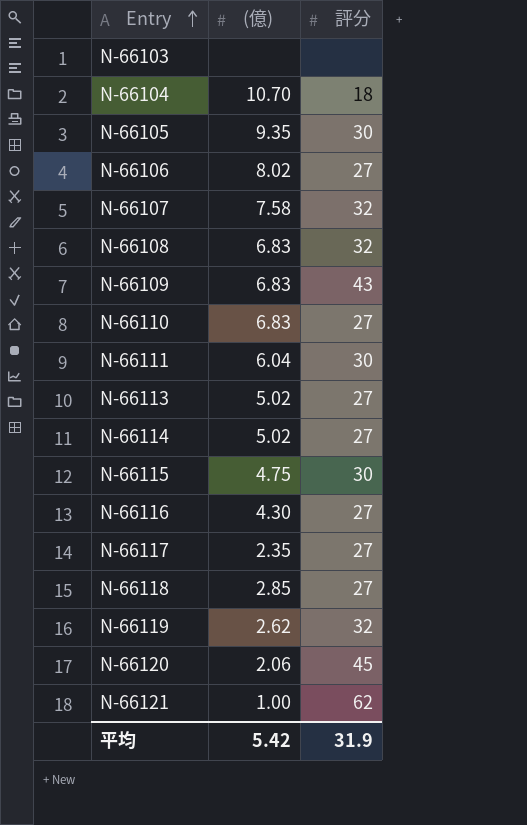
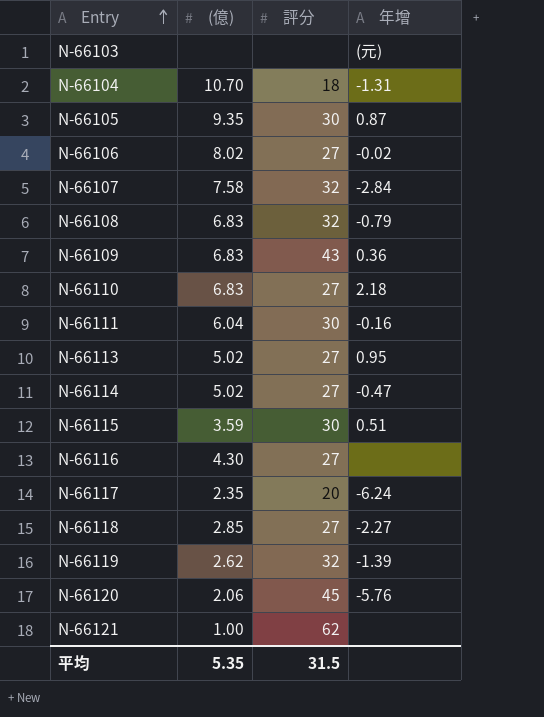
column 年增 | position: none -> 4
N-66115 | (億): 4.75 -> 3.59
N-66117 | 評分: 27 -> 20
平均 | (億): 5.42 -> 5.35
平均 | 評分: 31.9 -> 31.5

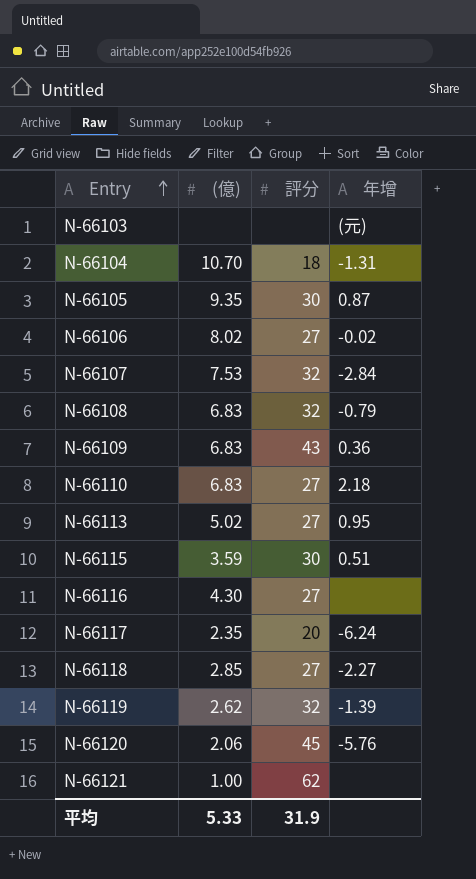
row N-66111: 6.04 | 30 | -0.16 -> none
row N-66114: 5.02 | 27 | -0.47 -> none
N-66107 | (億): 7.58 -> 7.53
平均 | (億): 5.35 -> 5.33
平均 | 評分: 31.5 -> 31.9

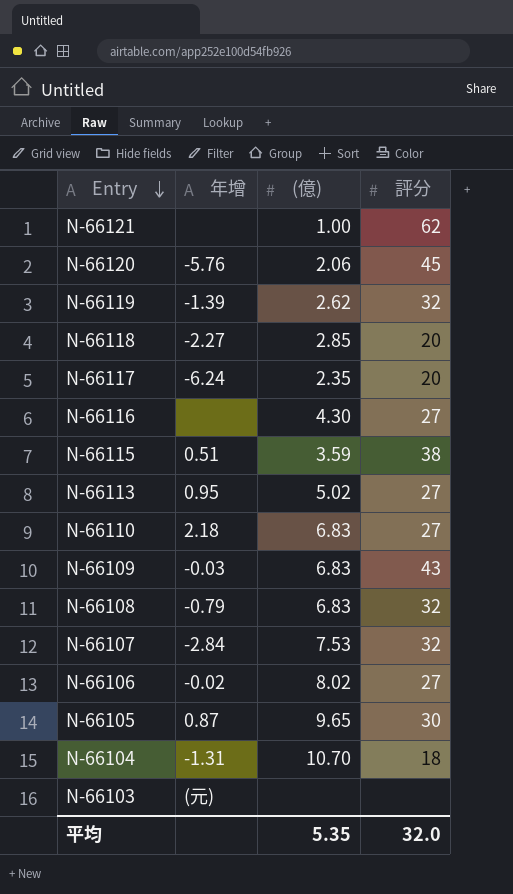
row order: Entry ascending -> Entry descending
column 年增 | position: 4 -> 2
N-66118 | 評分: 27 -> 20
N-66115 | 評分: 30 -> 38
N-66109 | 年增: 0.36 -> -0.03
N-66105 | (億): 9.35 -> 9.65
平均 | (億): 5.33 -> 5.35
平均 | 評分: 31.9 -> 32.0

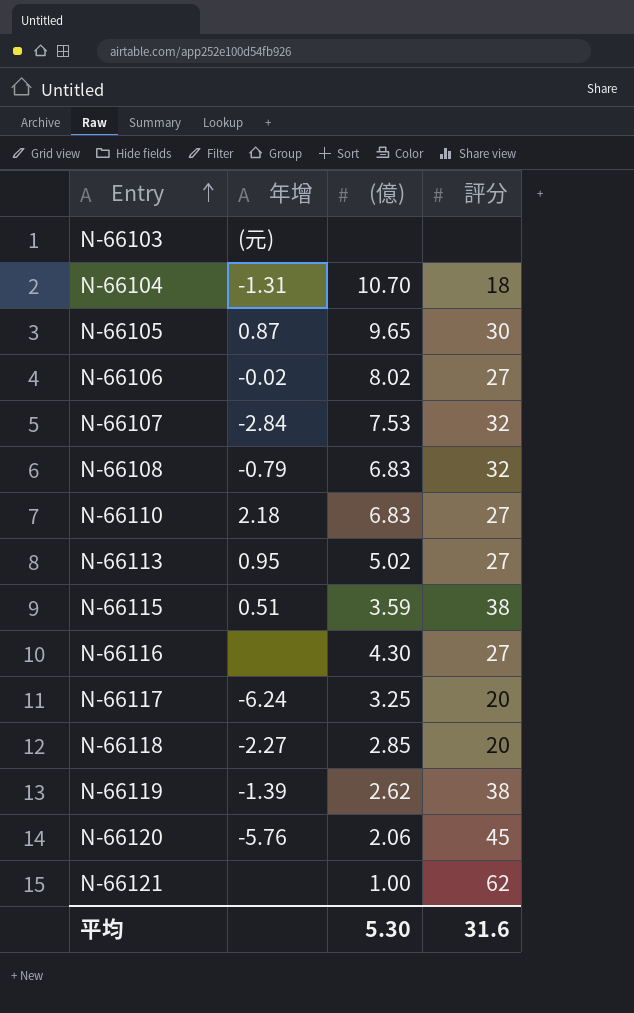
row order: Entry descending -> Entry ascending
row N-66109: -0.03 | 6.83 | 43 -> none
N-66117 | (億): 2.35 -> 3.25
N-66119 | 評分: 32 -> 38
平均 | (億): 5.35 -> 5.30
平均 | 評分: 32.0 -> 31.6

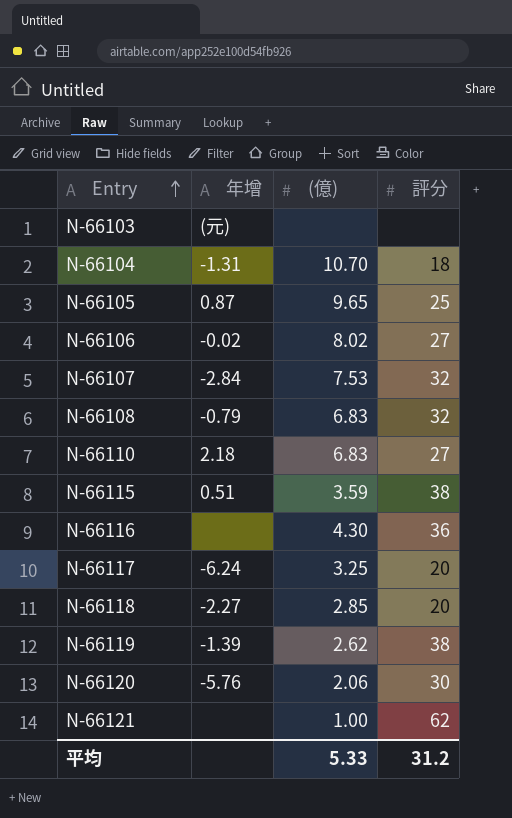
row N-66113: 0.95 | 5.02 | 27 -> none
N-66105 | 評分: 30 -> 25
N-66116 | 評分: 27 -> 36
N-66120 | 評分: 45 -> 30
平均 | (億): 5.30 -> 5.33
平均 | 評分: 31.6 -> 31.2

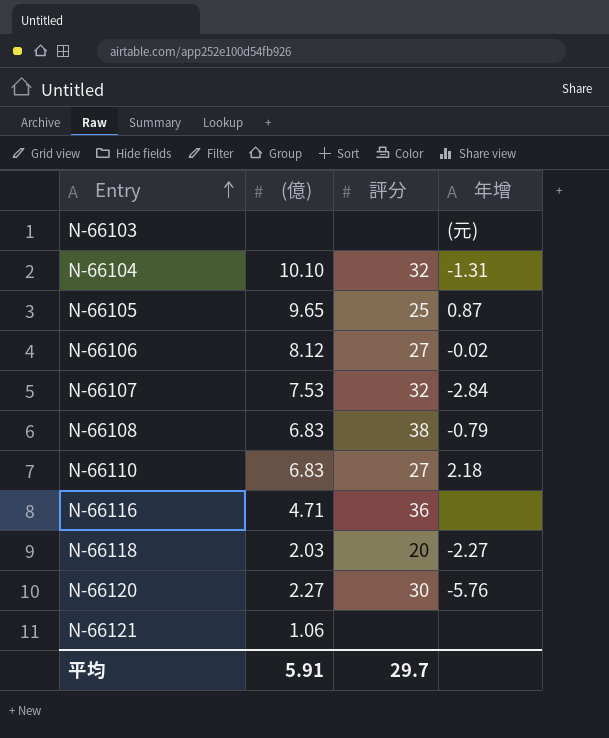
column 年增 | position: 2 -> 4
row N-66115: 0.51 | 3.59 | 38 -> none
row N-66117: -6.24 | 3.25 | 20 -> none
row N-66119: -1.39 | 2.62 | 38 -> none
N-66104 | (億): 10.70 -> 10.10
N-66104 | 評分: 18 -> 32
N-66106 | (億): 8.02 -> 8.12
N-66108 | 評分: 32 -> 38
N-66116 | (億): 4.30 -> 4.71
N-66118 | (億): 2.85 -> 2.03
N-66120 | (億): 2.06 -> 2.27
N-66121 | (億): 1.00 -> 1.06
N-66121 | 評分: 62 -> none
平均 | (億): 5.33 -> 5.91
平均 | 評分: 31.2 -> 29.7

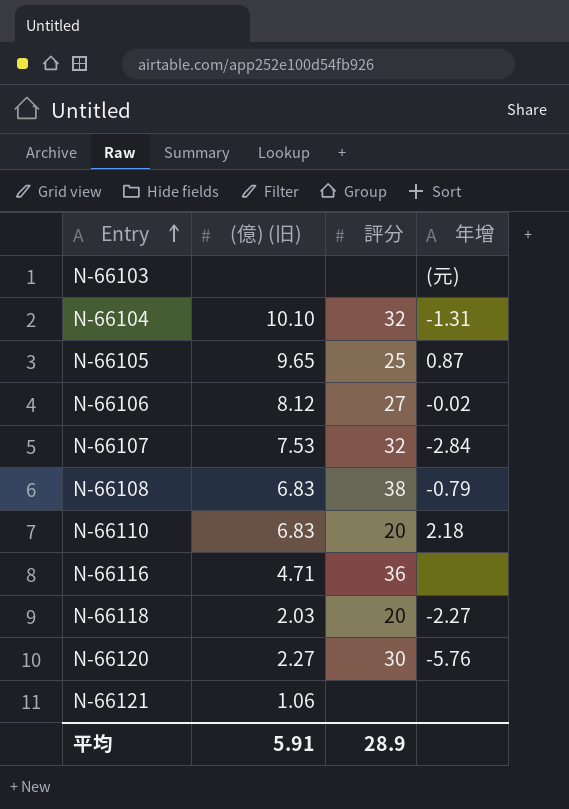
column name: (億) -> (億) (旧)
N-66110 | 評分: 27 -> 20
平均 | 評分: 29.7 -> 28.9

